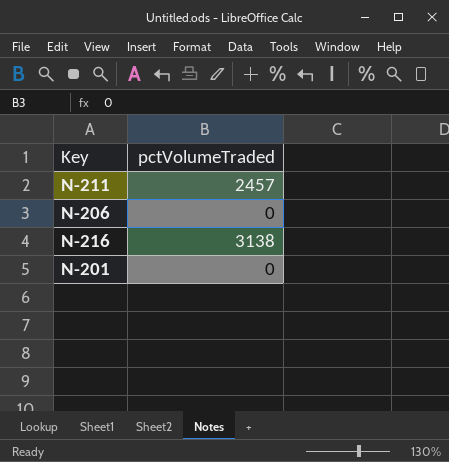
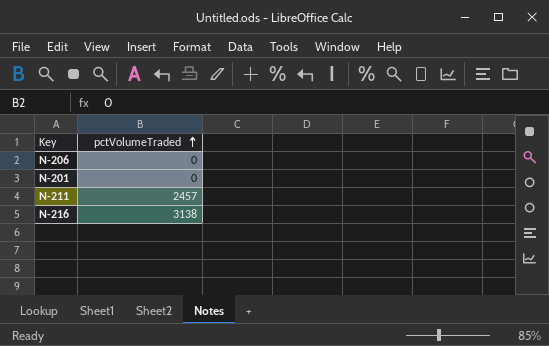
row order: none -> pctVolumeTraded ascending

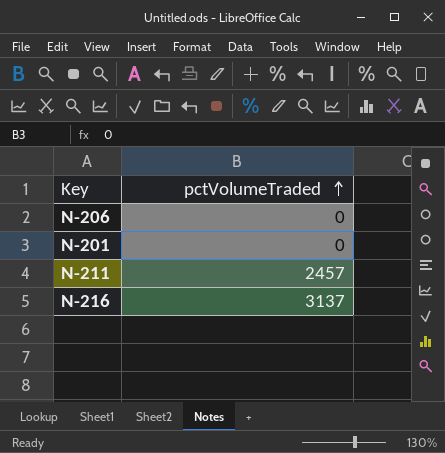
N-216 | pctVolumeTraded: 3138 -> 3137

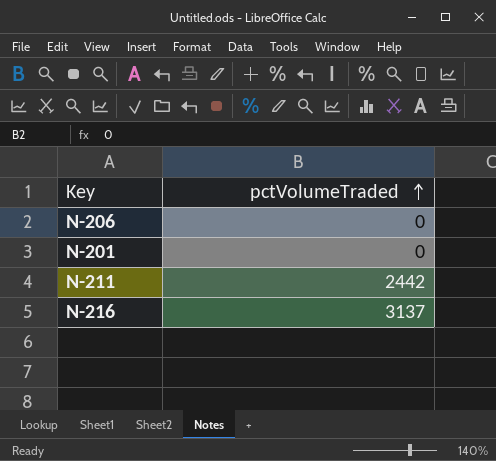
N-211 | pctVolumeTraded: 2457 -> 2442

